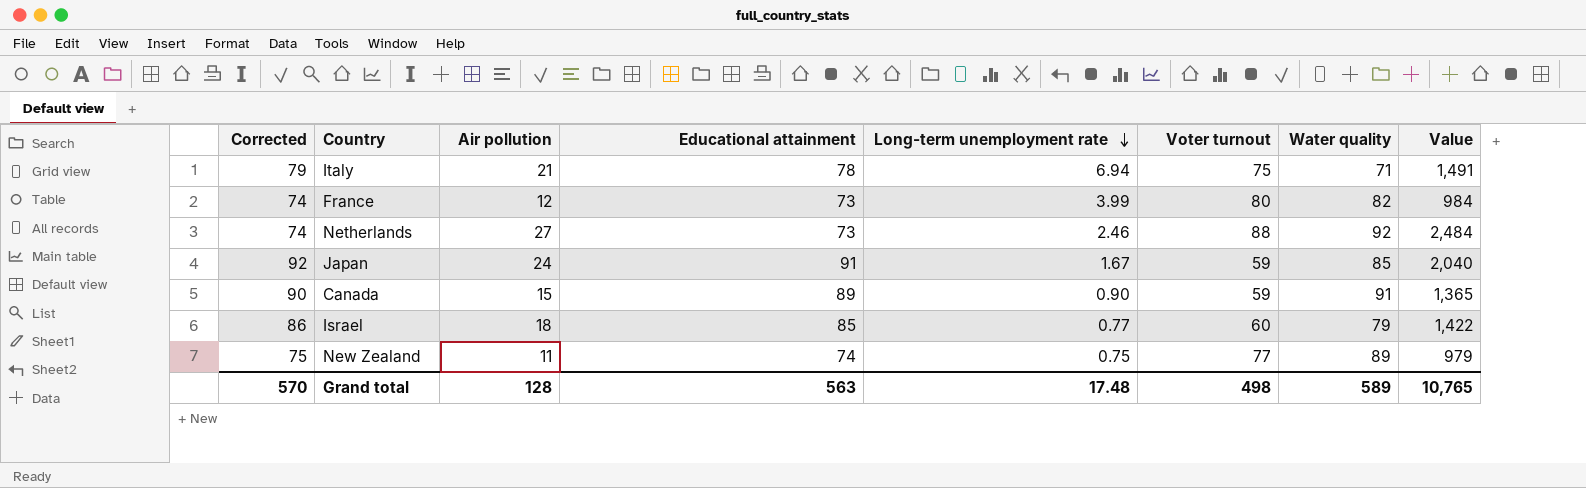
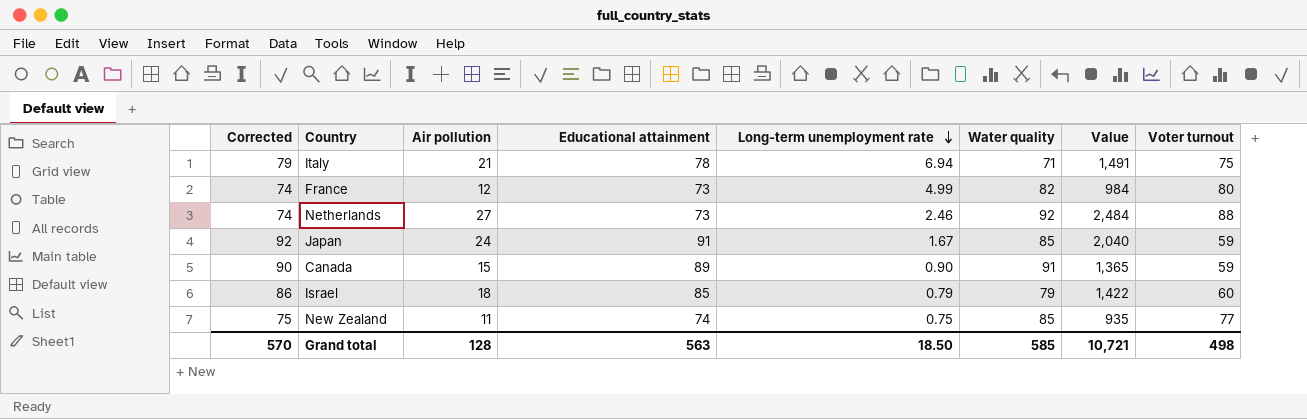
column Voter turnout | position: 6 -> 8
France | Long-term unemployment rate: 3.99 -> 4.99
Israel | Long-term unemployment rate: 0.77 -> 0.79
New Zealand | Water quality: 89 -> 85
New Zealand | Value: 979 -> 935
Grand total | Long-term unemployment rate: 17.48 -> 18.50
Grand total | Water quality: 589 -> 585
Grand total | Value: 10,765 -> 10,721

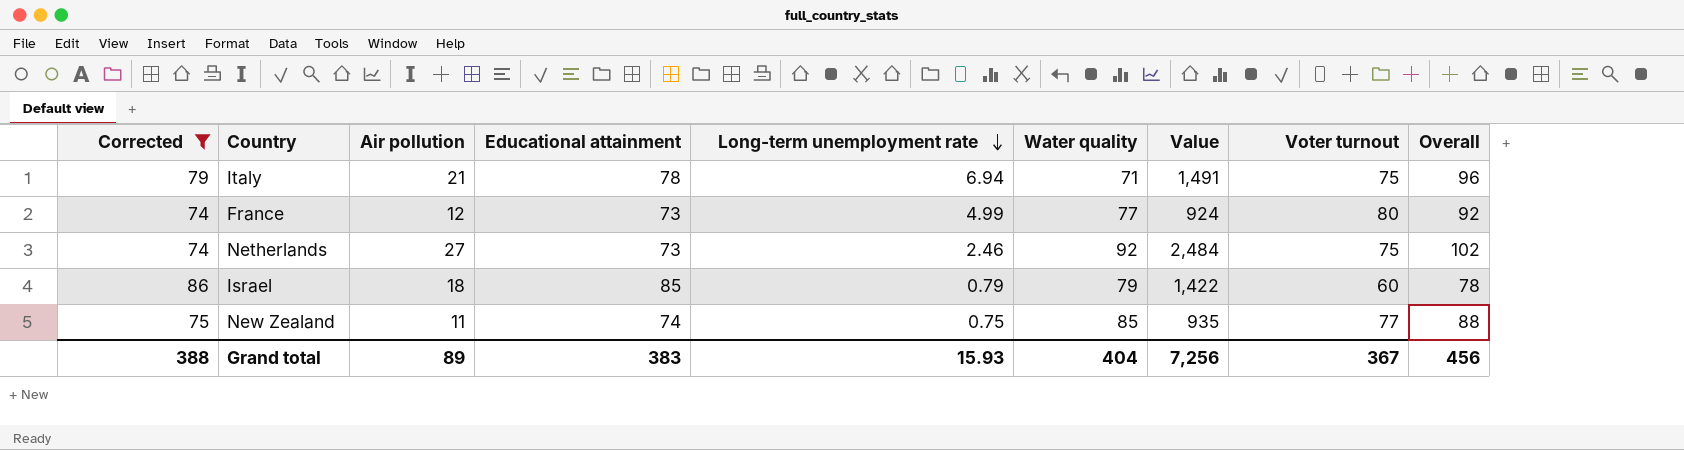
filter: none -> Corrected <= 86
column Overall | formula: none -> [Air pollution] + [Voter turnout]
France | Water quality: 82 -> 77
France | Value: 984 -> 924
Netherlands | Voter turnout: 88 -> 75
Grand total | Corrected: 570 -> 388
Grand total | Air pollution: 128 -> 89
Grand total | Educational attainment: 563 -> 383
Grand total | Long-term unemployment rate: 18.50 -> 15.93
Grand total | Water quality: 585 -> 404
Grand total | Value: 10,721 -> 7,256
Grand total | Voter turnout: 498 -> 367

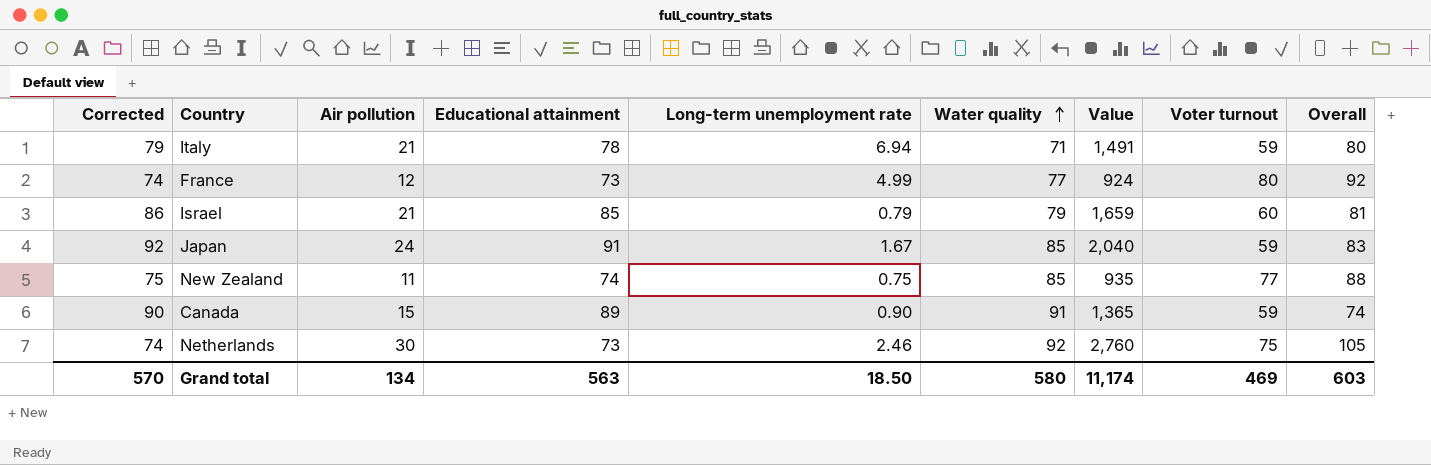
filter: Corrected <= 86 -> none
row order: Long-term unemployment rate descending -> Water quality ascending
Italy | Voter turnout: 75 -> 59
Italy | Overall: 96 -> 80
Israel | Air pollution: 18 -> 21
Israel | Value: 1,422 -> 1,659
Israel | Overall: 78 -> 81
Netherlands | Air pollution: 27 -> 30
Netherlands | Value: 2,484 -> 2,760
Netherlands | Overall: 102 -> 105
Grand total | Corrected: 388 -> 570
Grand total | Air pollution: 89 -> 134
Grand total | Educational attainment: 383 -> 563
Grand total | Long-term unemployment rate: 15.93 -> 18.50
Grand total | Water quality: 404 -> 580
Grand total | Value: 7,256 -> 11,174
Grand total | Voter turnout: 367 -> 469
Grand total | Overall: 456 -> 603

